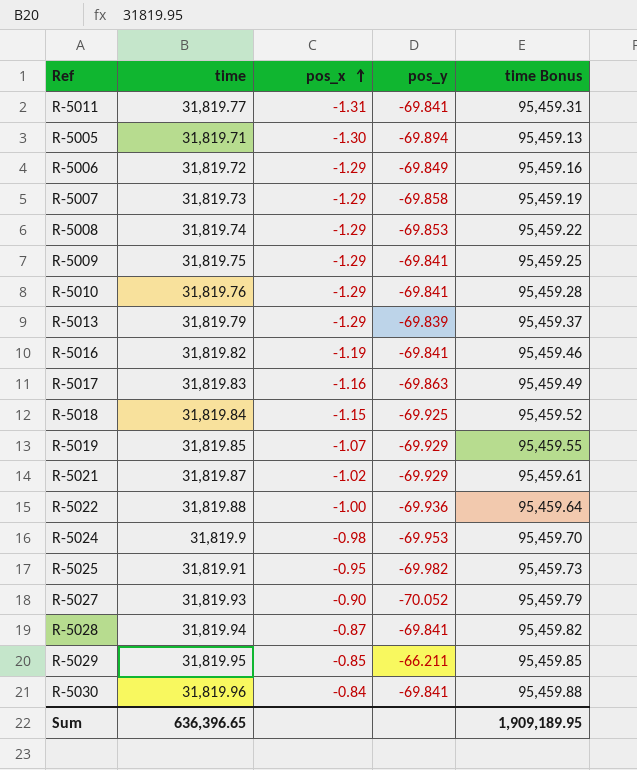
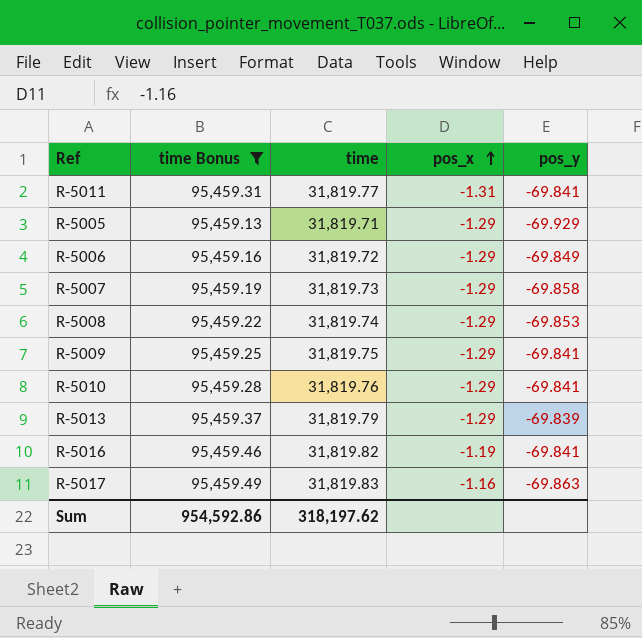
filter: none -> time Bonus <= 95,459.49
column time Bonus | position: 5 -> 2
R-5005 | pos_x: -1.30 -> -1.29
R-5005 | pos_y: -69.894 -> -69.929
Sum | time Bonus: 1,909,189.95 -> 954,592.86
Sum | time: 636,396.65 -> 318,197.62

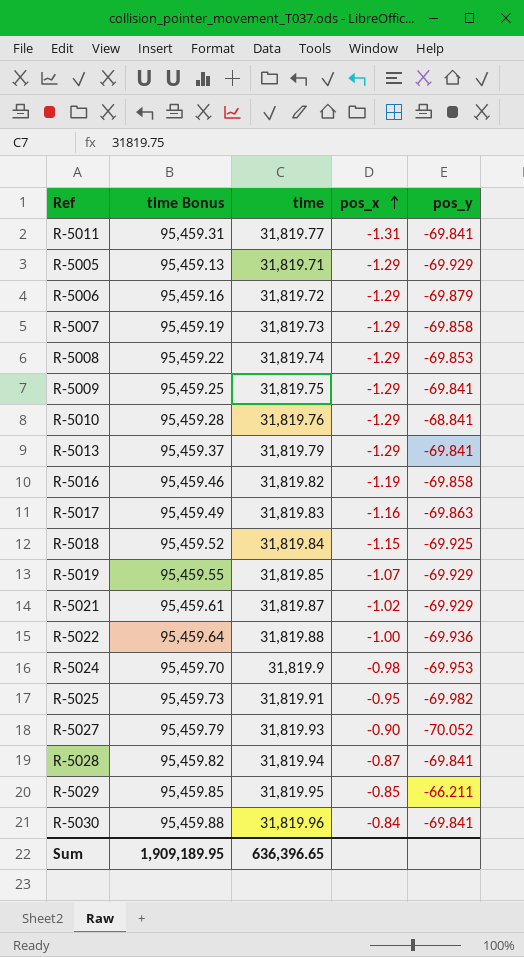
filter: time Bonus <= 95,459.49 -> none
R-5006 | pos_y: -69.849 -> -69.879
R-5010 | pos_y: -69.841 -> -68.841
R-5013 | pos_y: -69.839 -> -69.841
R-5016 | pos_y: -69.841 -> -69.858
Sum | time Bonus: 954,592.86 -> 1,909,189.95
Sum | time: 318,197.62 -> 636,396.65

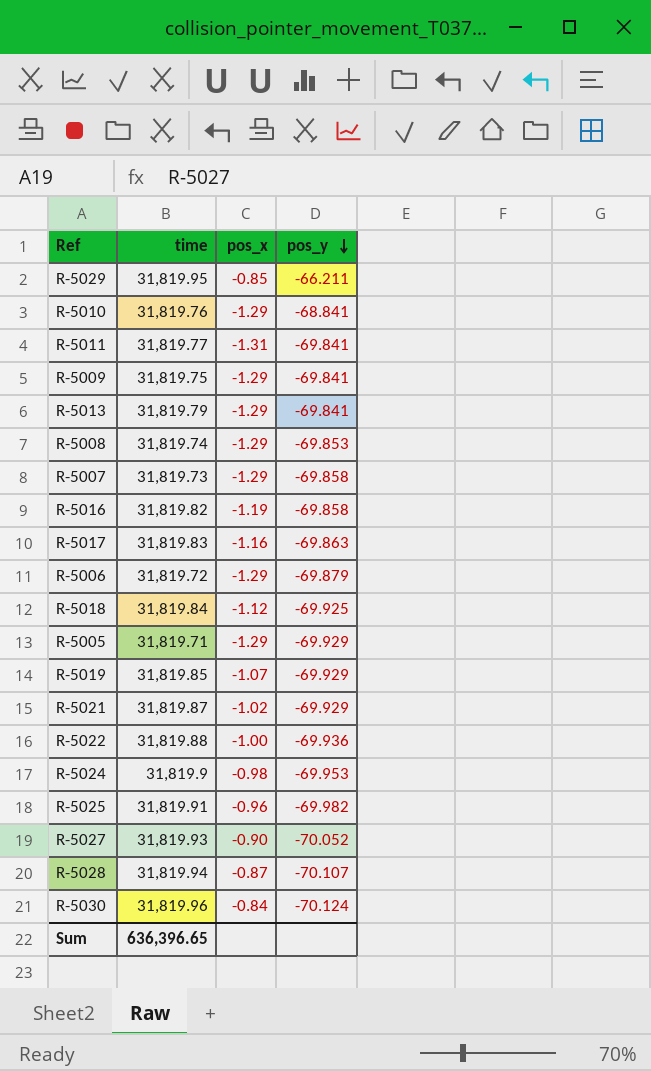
row order: pos_x ascending -> pos_y descending
column time Bonus | formula: [time] * 3 -> none
R-5018 | pos_x: -1.15 -> -1.12
R-5025 | pos_x: -0.95 -> -0.96
R-5028 | pos_y: -69.841 -> -70.107
R-5030 | pos_y: -69.841 -> -70.124

